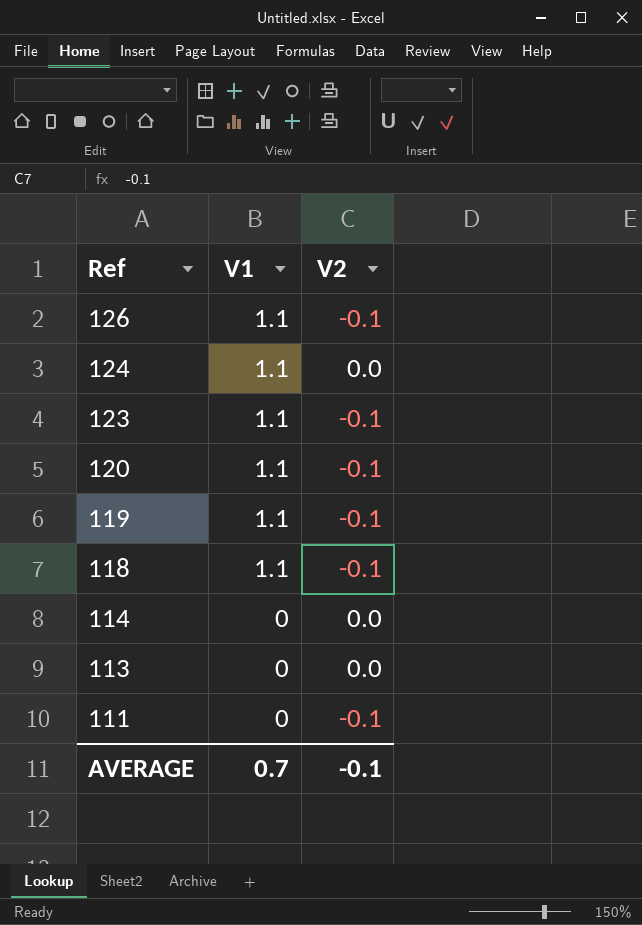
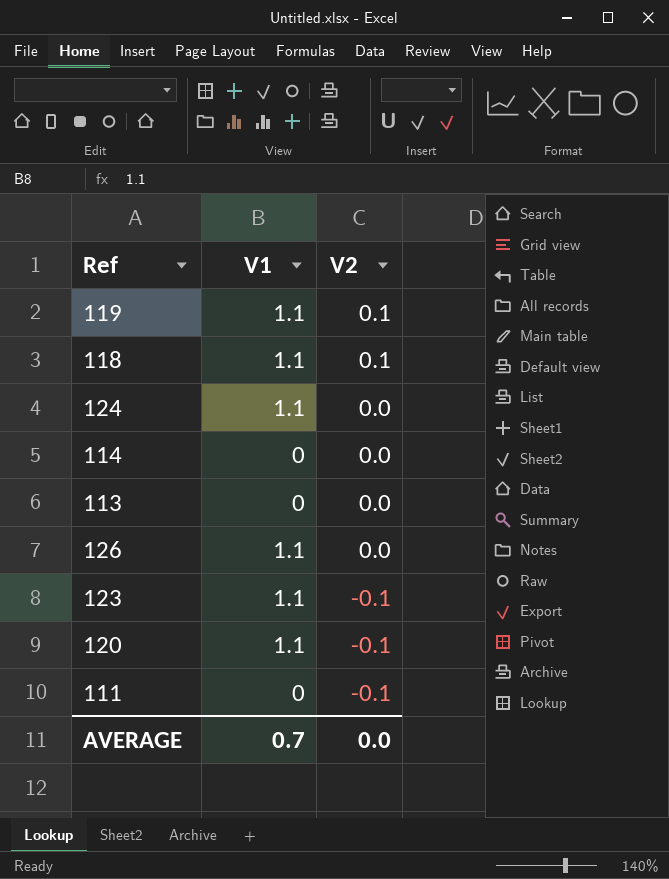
row order: Ref descending -> V2 descending
119 | V2: -0.1 -> 0.1
118 | V2: -0.1 -> 0.1
126 | V2: -0.1 -> 0.0
AVERAGE | V2: -0.1 -> 0.0

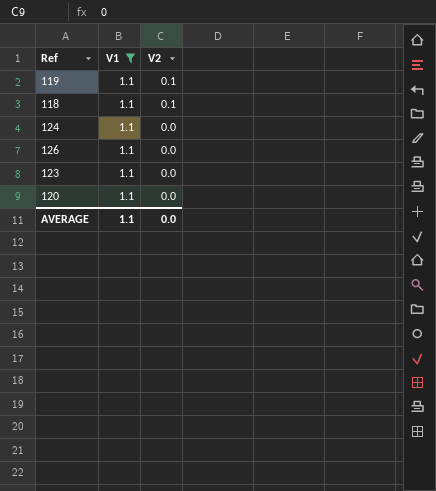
filter: none -> V1 = 1.1
123 | V2: -0.1 -> 0.0
120 | V2: -0.1 -> 0.0
AVERAGE | V1: 0.7 -> 1.1

